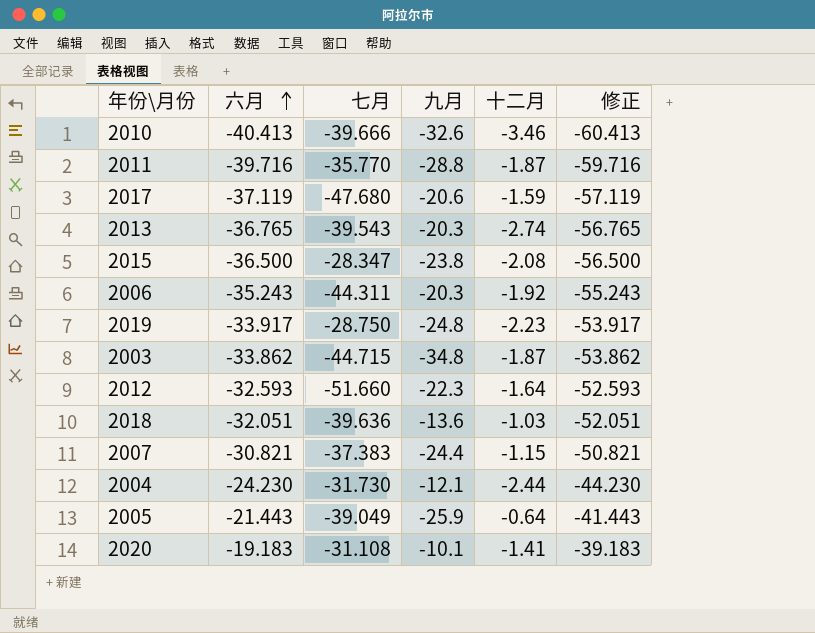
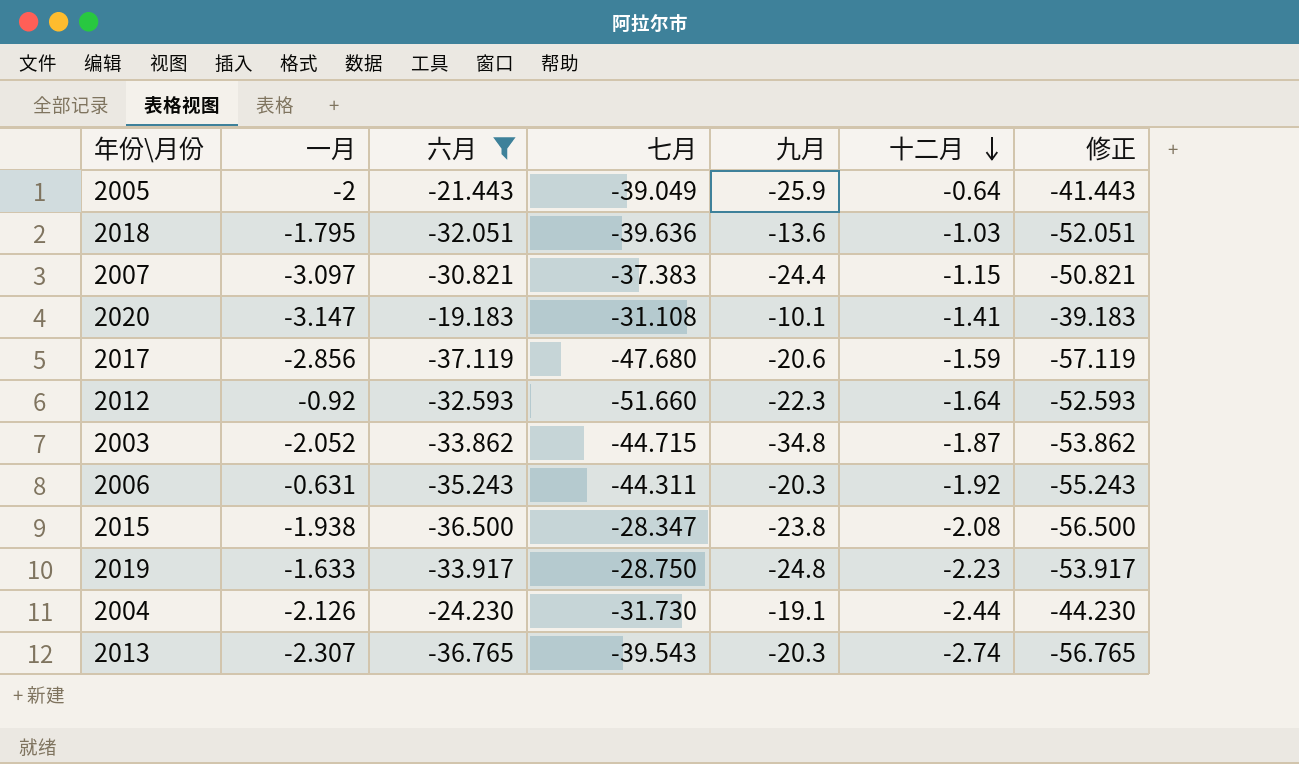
filter: none -> 六月 >= -37.119
row order: 六月 ascending -> 十二月 descending
column 一月 | position: none -> 2
2004 | 九月: -12.1 -> -19.1

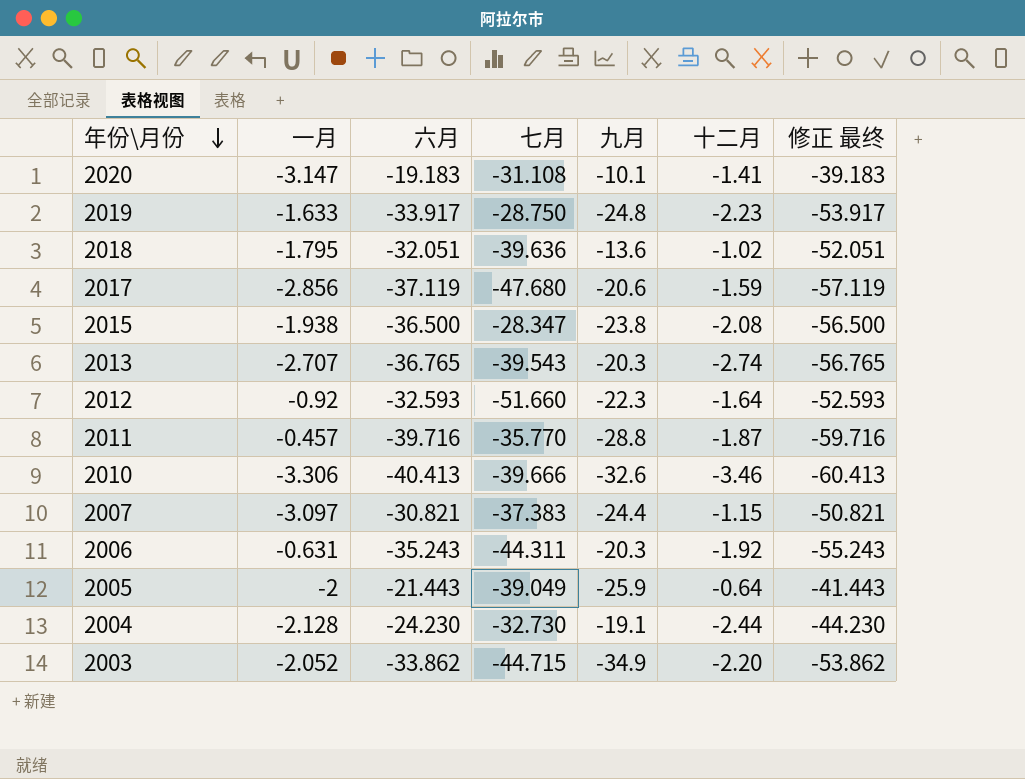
filter: 六月 >= -37.119 -> none
row order: 十二月 descending -> 年份\月份 descending
column name: 修正 -> 修正 最终
2018 | 十二月: -1.03 -> -1.02
2013 | 一月: -2.307 -> -2.707
2004 | 一月: -2.126 -> -2.128
2004 | 七月: -31.730 -> -32.730
2003 | 九月: -34.8 -> -34.9
2003 | 十二月: -1.87 -> -2.20

